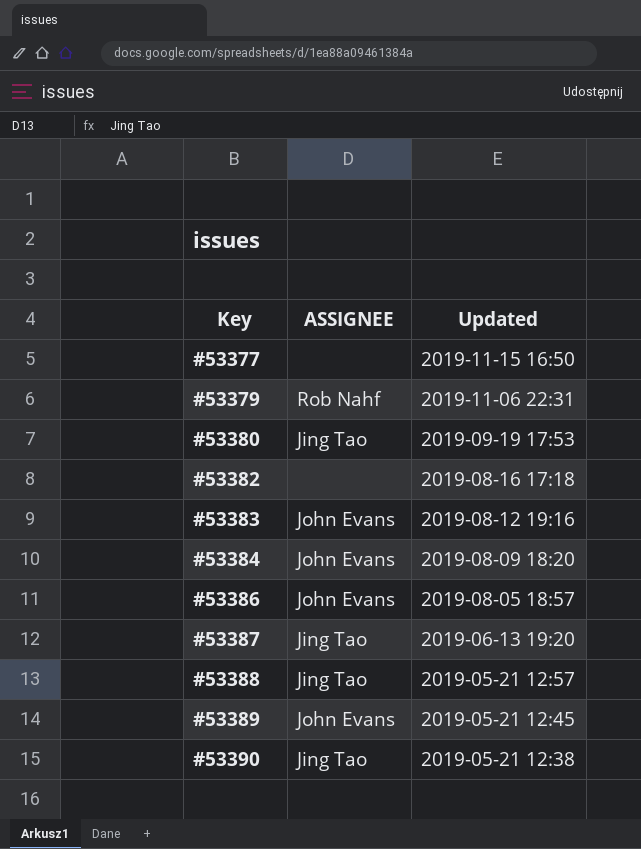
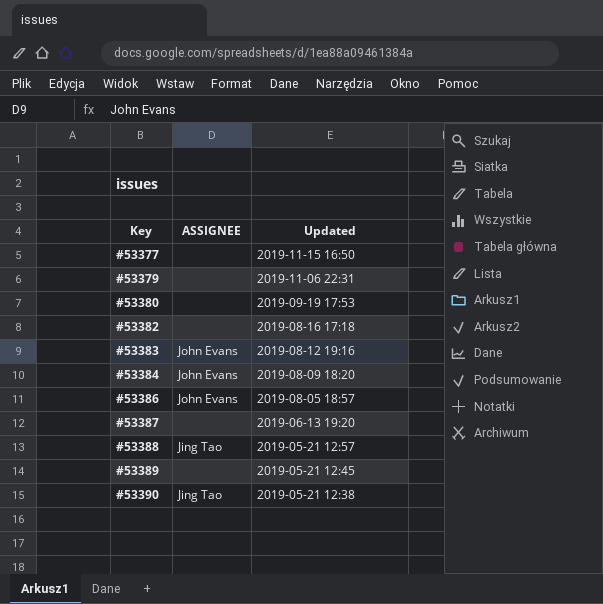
#53379 | ASSIGNEE: Rob Nahf -> none
#53380 | ASSIGNEE: Jing Tao -> none
#53387 | ASSIGNEE: Jing Tao -> none
#53389 | ASSIGNEE: John Evans -> none

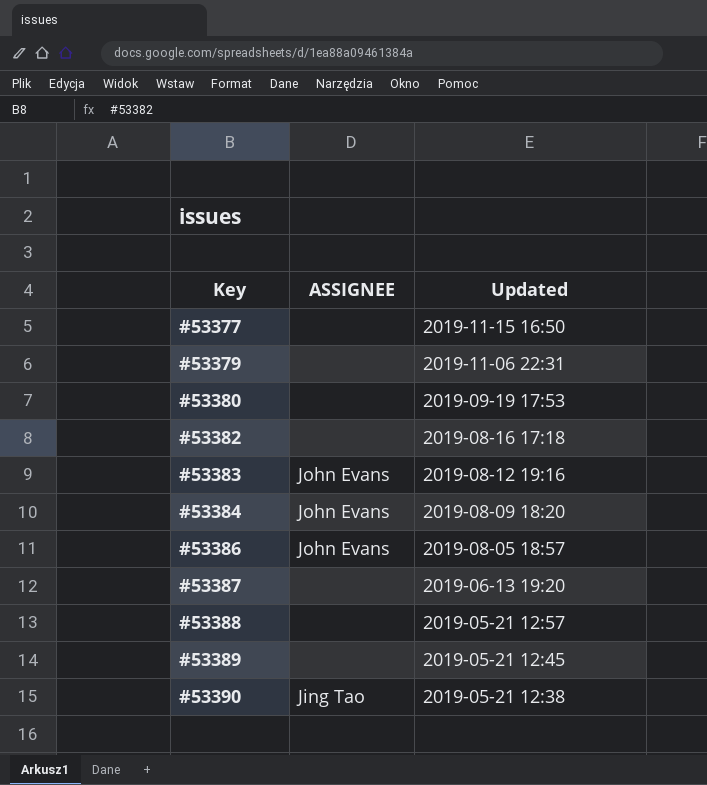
#53388 | ASSIGNEE: Jing Tao -> none

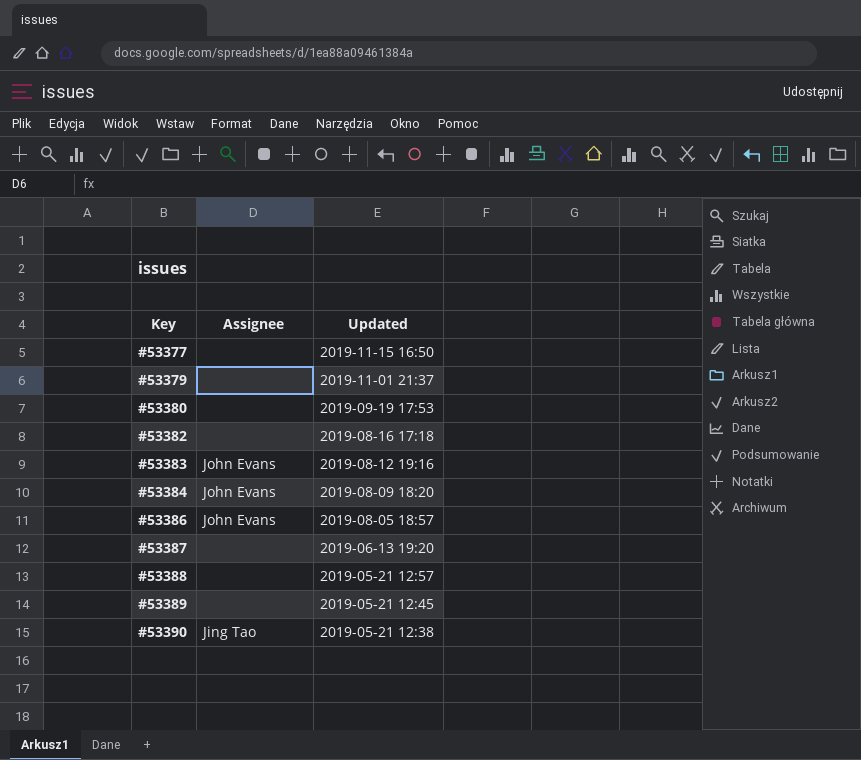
column name: ASSIGNEE -> Assignee
#53379 | Updated: 2019-11-06 22:31 -> 2019-11-01 21:37

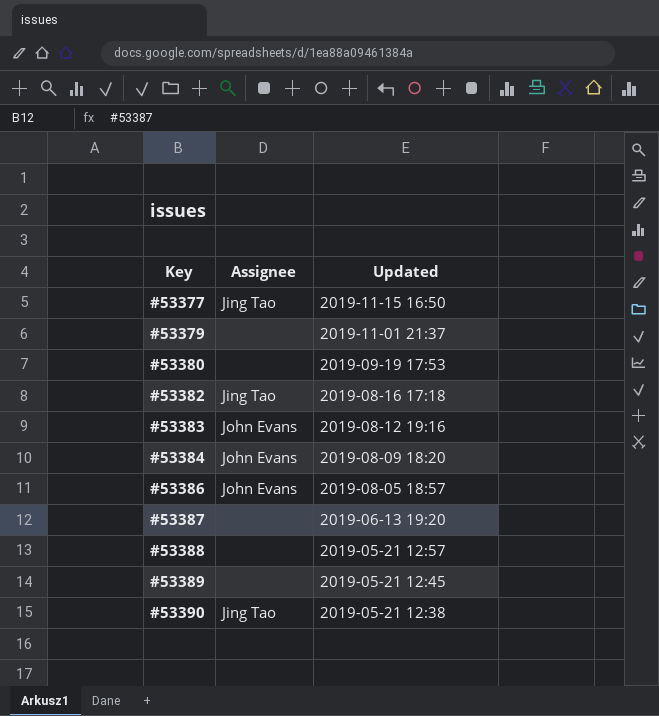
#53377 | Assignee: none -> Jing Tao
#53382 | Assignee: none -> Jing Tao

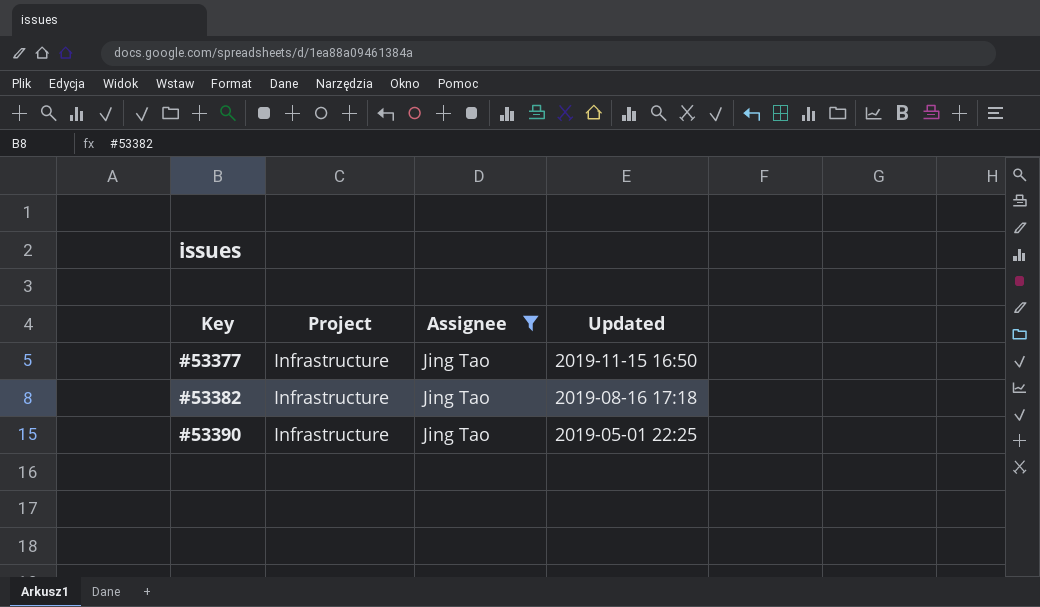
filter: none -> Assignee = Jing Tao
column Project | position: none -> 2
#53390 | Updated: 2019-05-21 12:38 -> 2019-05-01 22:25

